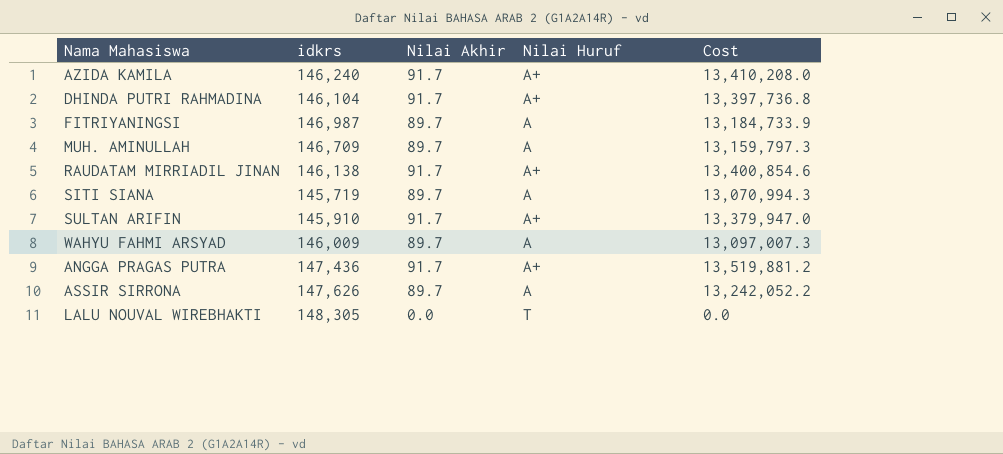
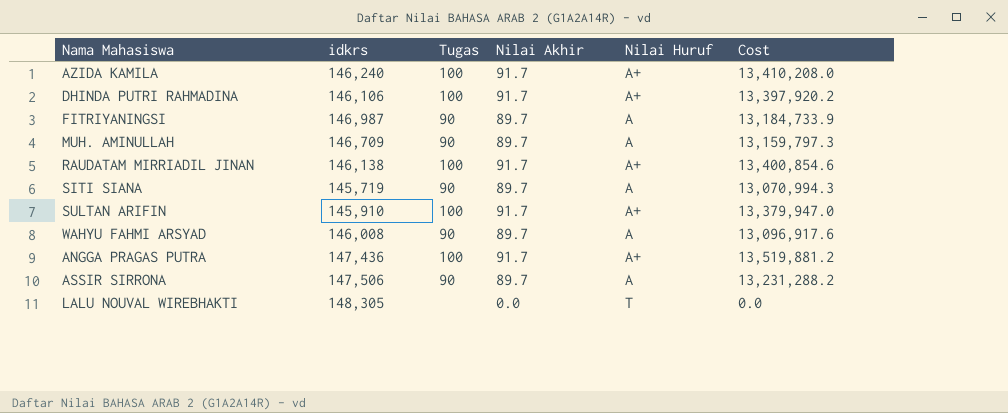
column Tugas | position: none -> 3
DHINDA PUTRI RAHMADINA | idkrs: 146,104 -> 146,106
DHINDA PUTRI RAHMADINA | Cost: 13,397,736.8 -> 13,397,920.2
WAHYU FAHMI ARSYAD | idkrs: 146,009 -> 146,008
WAHYU FAHMI ARSYAD | Cost: 13,097,007.3 -> 13,096,917.6
ASSIR SIRRONA | idkrs: 147,626 -> 147,506
ASSIR SIRRONA | Cost: 13,242,052.2 -> 13,231,288.2

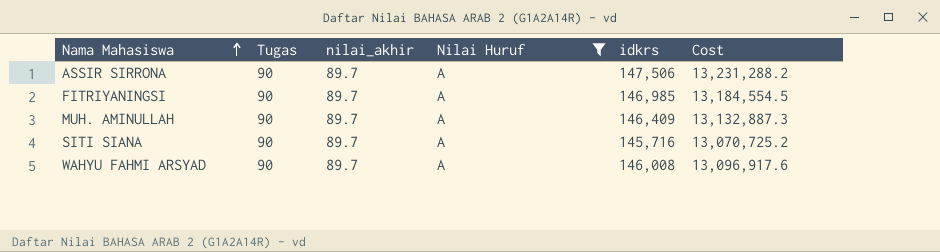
filter: none -> Nilai Huruf = A
row order: none -> Nama Mahasiswa ascending
column name: Nilai Akhir -> nilai_akhir
column idkrs | position: 2 -> 5
FITRIYANINGSI | idkrs: 146,987 -> 146,985
FITRIYANINGSI | Cost: 13,184,733.9 -> 13,184,554.5
MUH. AMINULLAH | idkrs: 146,709 -> 146,409
MUH. AMINULLAH | Cost: 13,159,797.3 -> 13,132,887.3
SITI SIANA | idkrs: 145,719 -> 145,716
SITI SIANA | Cost: 13,070,994.3 -> 13,070,725.2

